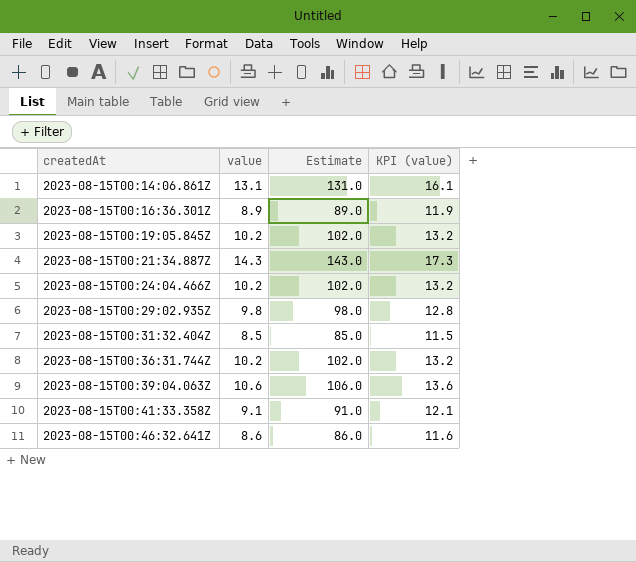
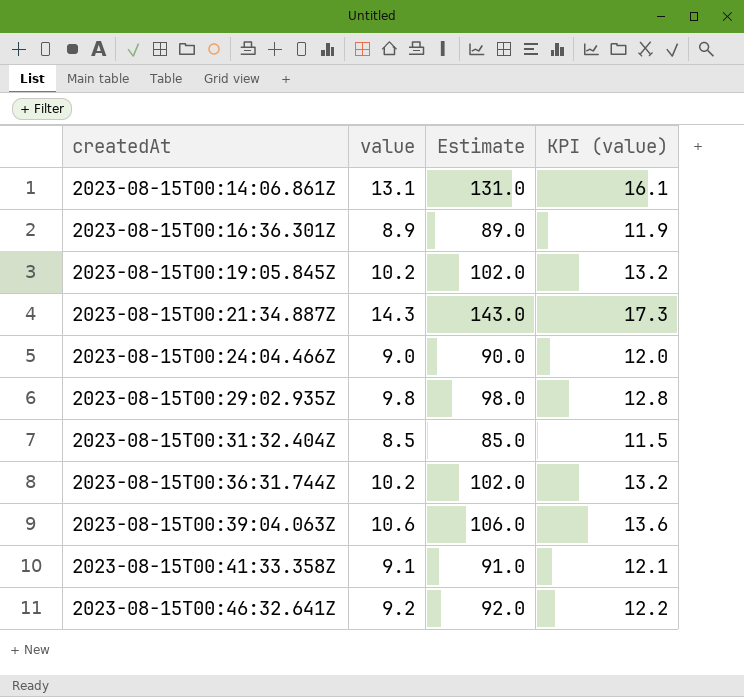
2023-08-15T00:24:04.466Z | value: 10.2 -> 9.0
2023-08-15T00:24:04.466Z | Estimate: 102.0 -> 90.0
2023-08-15T00:24:04.466Z | KPI (value): 13.2 -> 12.0
2023-08-15T00:46:32.641Z | value: 8.6 -> 9.2
2023-08-15T00:46:32.641Z | Estimate: 86.0 -> 92.0
2023-08-15T00:46:32.641Z | KPI (value): 11.6 -> 12.2

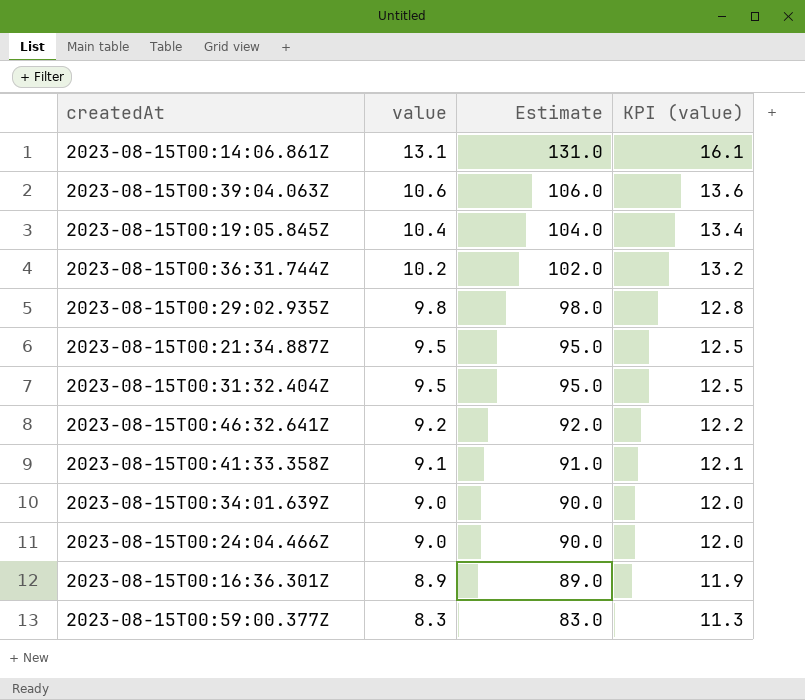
row order: createdAt ascending -> value descending
2023-08-15T00:19:05.845Z | value: 10.2 -> 10.4
2023-08-15T00:19:05.845Z | Estimate: 102.0 -> 104.0
2023-08-15T00:19:05.845Z | KPI (value): 13.2 -> 13.4
2023-08-15T00:21:34.887Z | value: 14.3 -> 9.5
2023-08-15T00:21:34.887Z | Estimate: 143.0 -> 95.0
2023-08-15T00:21:34.887Z | KPI (value): 17.3 -> 12.5
2023-08-15T00:31:32.404Z | value: 8.5 -> 9.5
2023-08-15T00:31:32.404Z | Estimate: 85.0 -> 95.0
2023-08-15T00:31:32.404Z | KPI (value): 11.5 -> 12.5
row 2023-08-15T00:34:01.639Z: none -> 9.0 | 90.0 | 12.0
row 2023-08-15T00:59:00.377Z: none -> 8.3 | 83.0 | 11.3

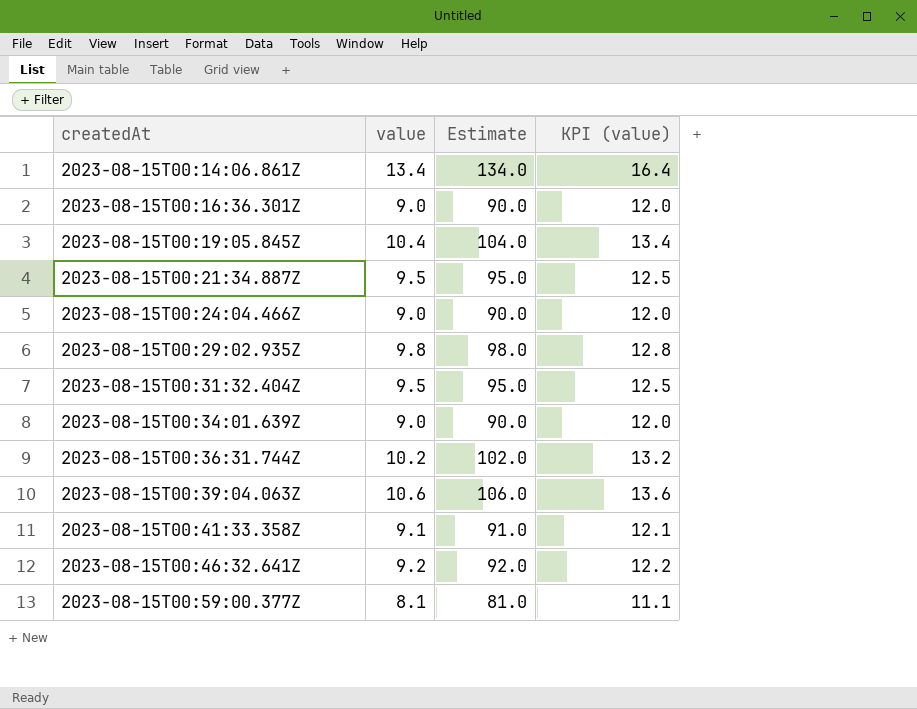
row order: value descending -> createdAt ascending
2023-08-15T00:14:06.861Z | value: 13.1 -> 13.4
2023-08-15T00:14:06.861Z | Estimate: 131.0 -> 134.0
2023-08-15T00:14:06.861Z | KPI (value): 16.1 -> 16.4
2023-08-15T00:16:36.301Z | value: 8.9 -> 9.0
2023-08-15T00:16:36.301Z | Estimate: 89.0 -> 90.0
2023-08-15T00:16:36.301Z | KPI (value): 11.9 -> 12.0
2023-08-15T00:59:00.377Z | value: 8.3 -> 8.1
2023-08-15T00:59:00.377Z | Estimate: 83.0 -> 81.0
2023-08-15T00:59:00.377Z | KPI (value): 11.3 -> 11.1

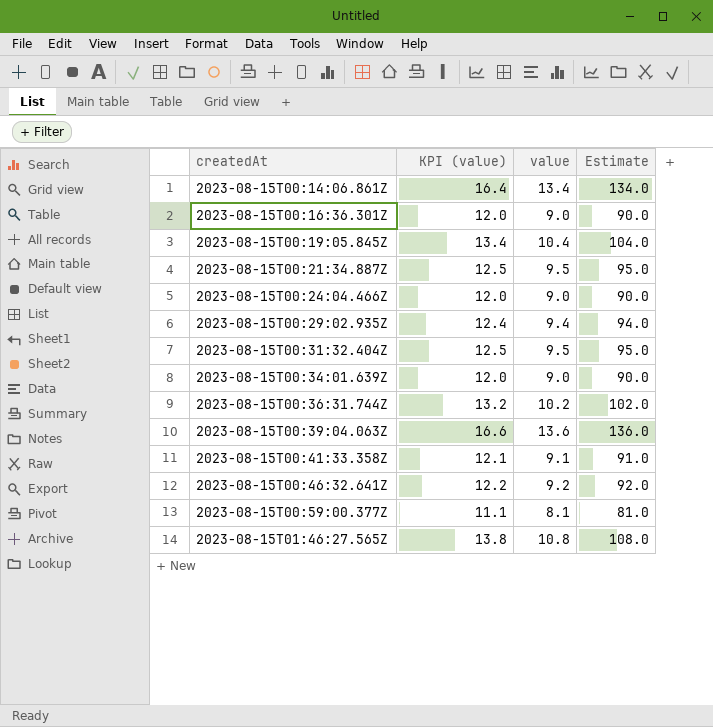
column KPI (value) | position: 4 -> 2
2023-08-15T00:29:02.935Z | KPI (value): 12.8 -> 12.4
2023-08-15T00:29:02.935Z | value: 9.8 -> 9.4
2023-08-15T00:29:02.935Z | Estimate: 98.0 -> 94.0
2023-08-15T00:39:04.063Z | KPI (value): 13.6 -> 16.6
2023-08-15T00:39:04.063Z | value: 10.6 -> 13.6
2023-08-15T00:39:04.063Z | Estimate: 106.0 -> 136.0
row 2023-08-15T01:46:27.565Z: none -> 13.8 | 10.8 | 108.0

